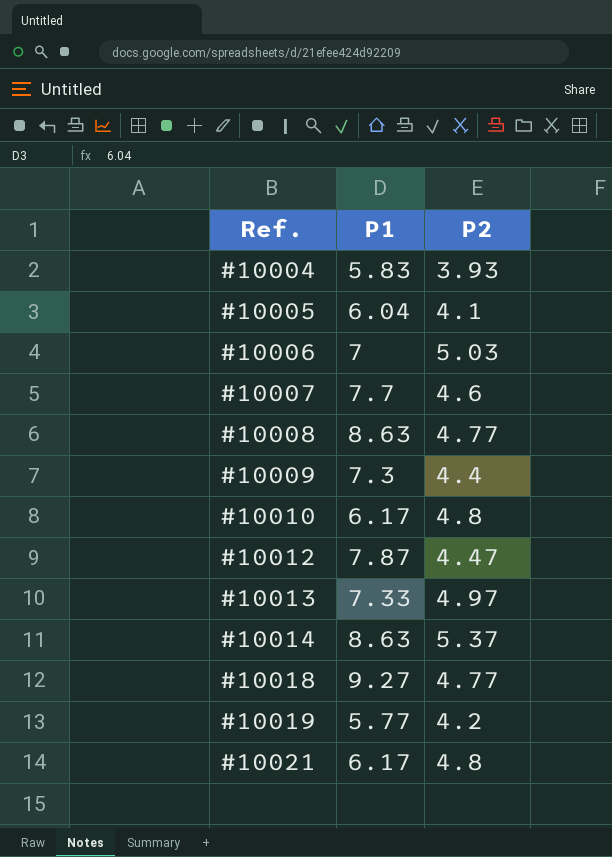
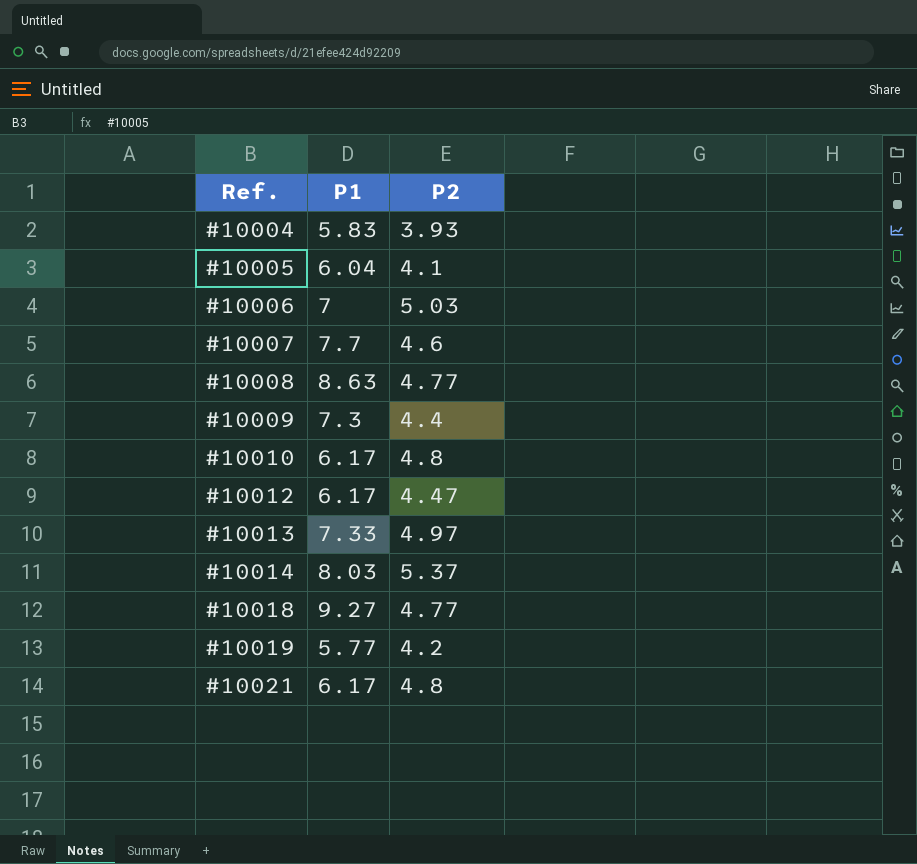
#10012 | P1: 7.87 -> 6.17
#10014 | P1: 8.63 -> 8.03

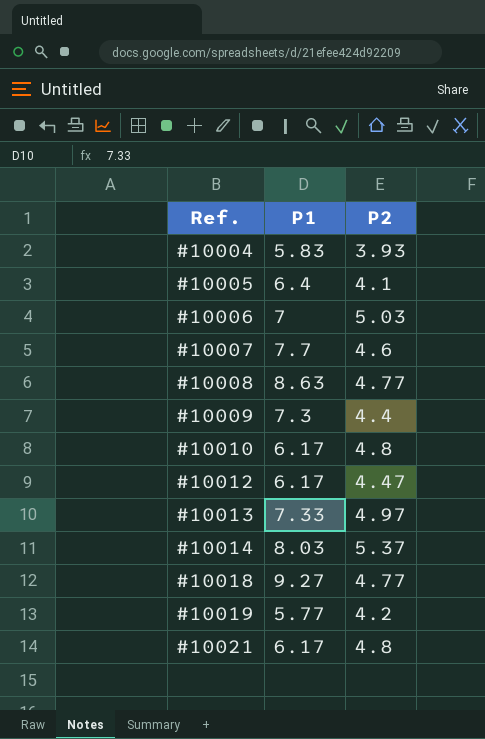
#10005 | P1: 6.04 -> 6.4

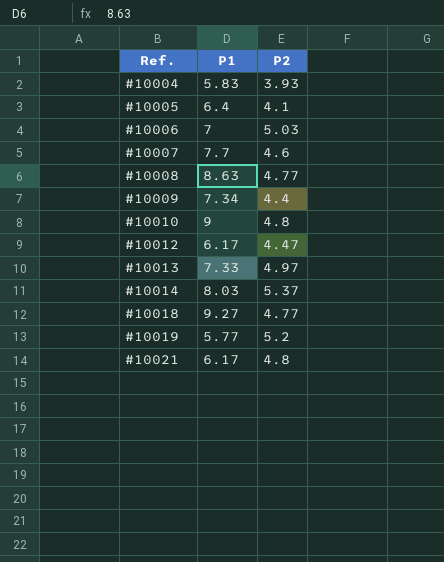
#10009 | P1: 7.3 -> 7.34
#10010 | P1: 6.17 -> 9
#10019 | P2: 4.2 -> 5.2

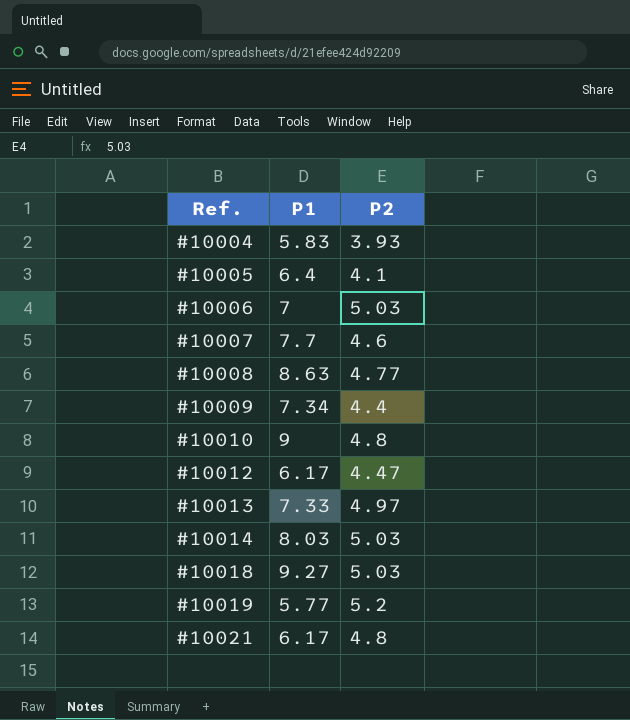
#10014 | P2: 5.37 -> 5.03
#10018 | P2: 4.77 -> 5.03

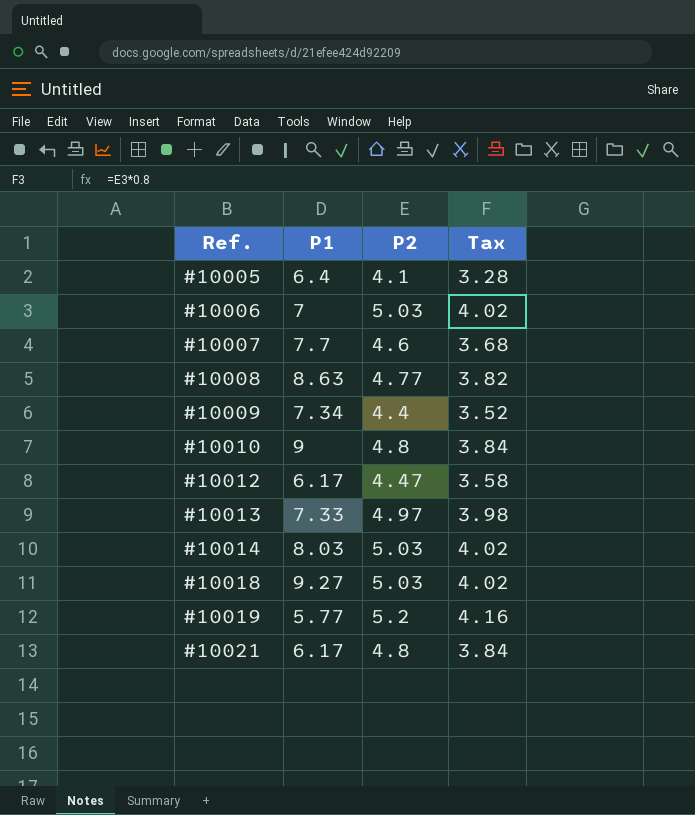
column Tax | formula: none -> [P2] * 0.8
row #10004: 5.83 | 3.93 -> none

